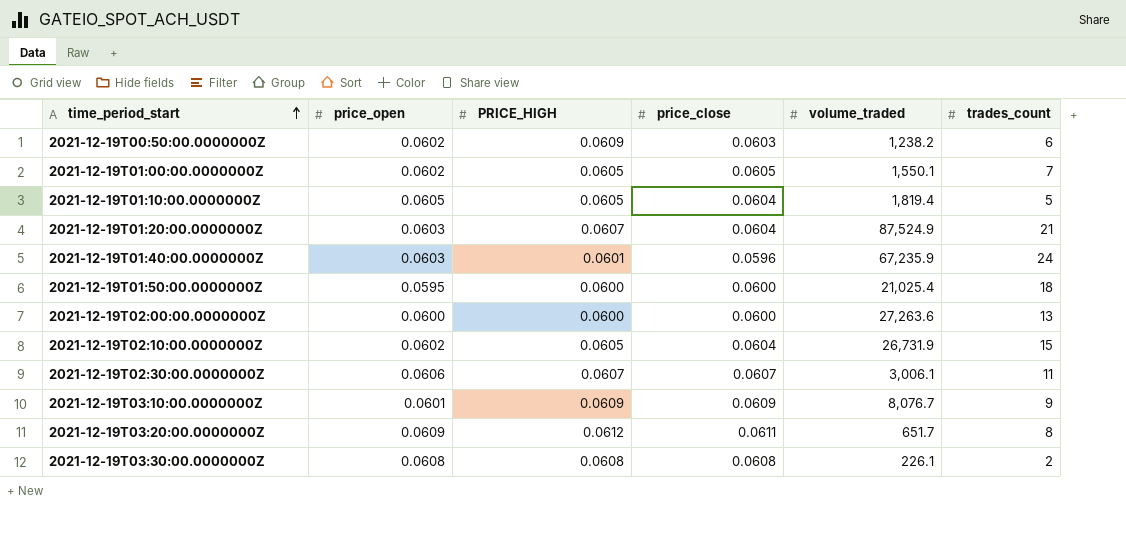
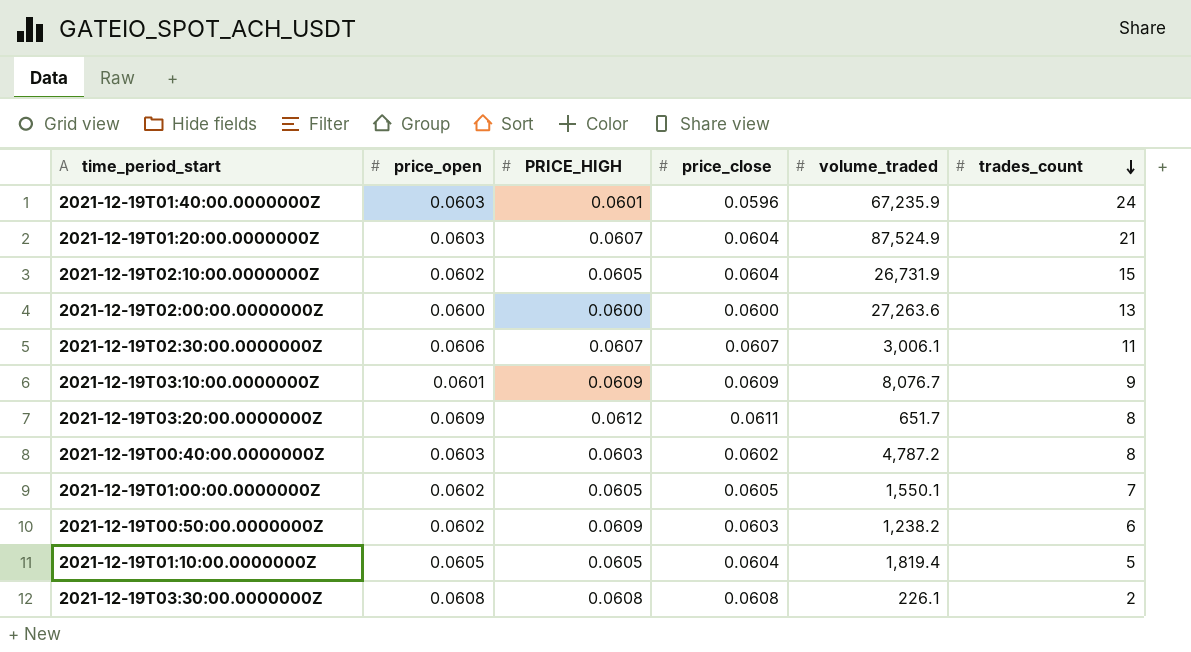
row order: time_period_start ascending -> trades_count descending
row 2021-12-19T01:50:00.0000000Z: 0.0595 | 0.0600 | 0.0600 | 21,025.4 | 18 -> none
row 2021-12-19T00:40:00.0000000Z: none -> 0.0603 | 0.0603 | 0.0602 | 4,787.2 | 8

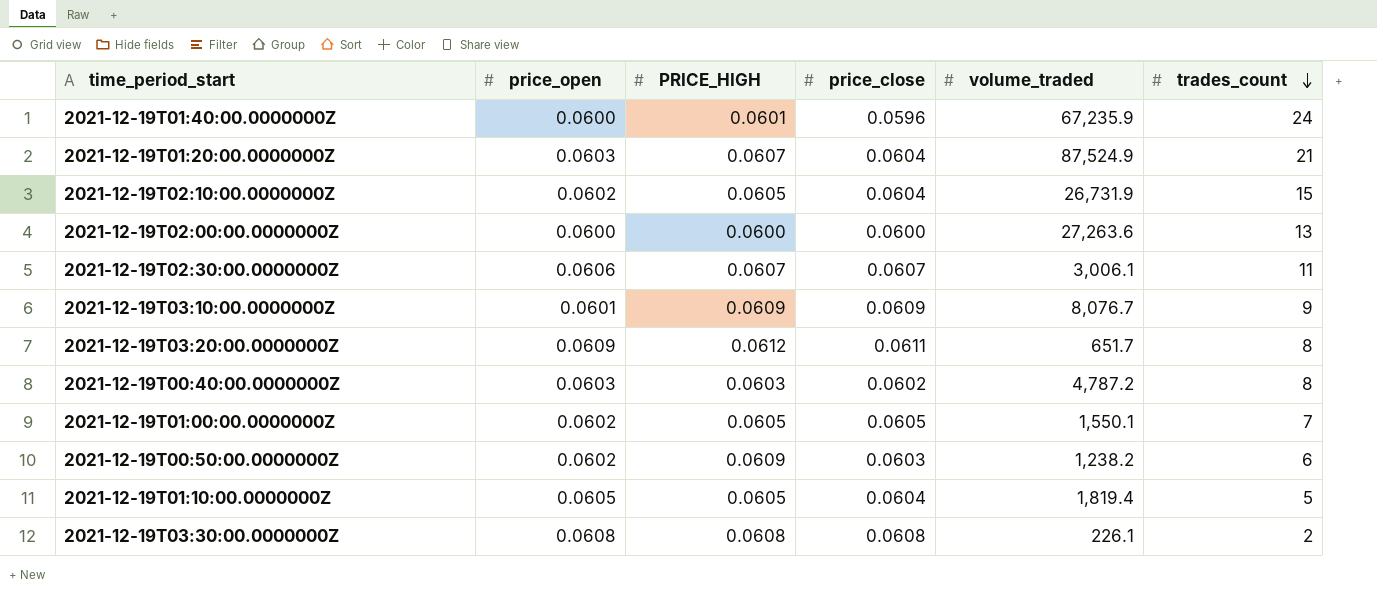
2021-12-19T01:40:00.0000000Z | price_open: 0.0603 -> 0.0600

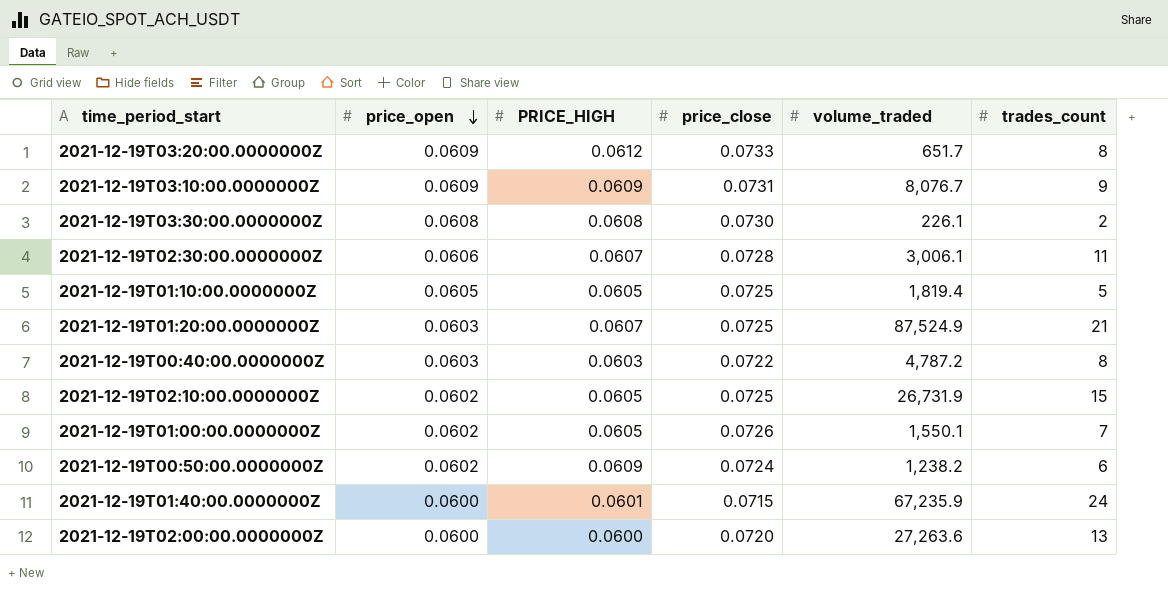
row order: trades_count descending -> price_open descending
2021-12-19T03:20:00.0000000Z | price_close: 0.0611 -> 0.0733
2021-12-19T03:10:00.0000000Z | price_open: 0.0601 -> 0.0609
2021-12-19T03:10:00.0000000Z | price_close: 0.0609 -> 0.0731
2021-12-19T03:30:00.0000000Z | price_close: 0.0608 -> 0.0730
2021-12-19T02:30:00.0000000Z | price_close: 0.0607 -> 0.0728
2021-12-19T01:10:00.0000000Z | price_close: 0.0604 -> 0.0725
2021-12-19T01:20:00.0000000Z | price_close: 0.0604 -> 0.0725
2021-12-19T00:40:00.0000000Z | price_close: 0.0602 -> 0.0722
2021-12-19T02:10:00.0000000Z | price_close: 0.0604 -> 0.0725
2021-12-19T01:00:00.0000000Z | price_close: 0.0605 -> 0.0726
2021-12-19T00:50:00.0000000Z | price_close: 0.0603 -> 0.0724
2021-12-19T01:40:00.0000000Z | price_close: 0.0596 -> 0.0715
2021-12-19T02:00:00.0000000Z | price_close: 0.0600 -> 0.0720

